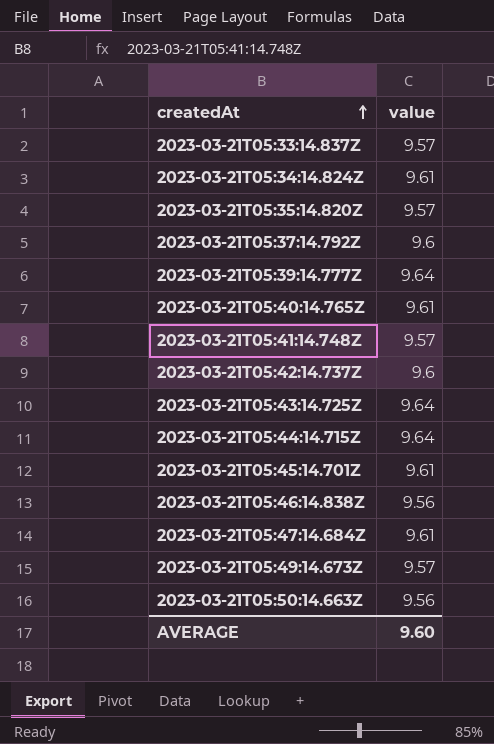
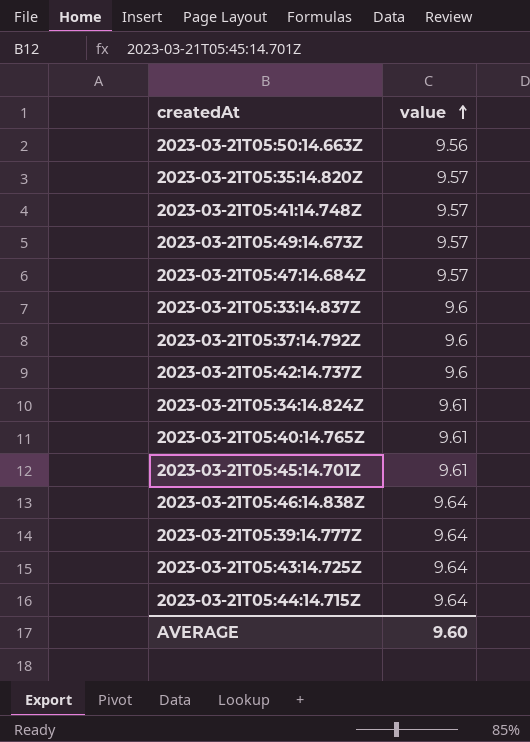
row order: createdAt ascending -> value ascending
2023-03-21T05:47:14.684Z | value: 9.61 -> 9.57
2023-03-21T05:33:14.837Z | value: 9.57 -> 9.6
2023-03-21T05:46:14.838Z | value: 9.56 -> 9.64

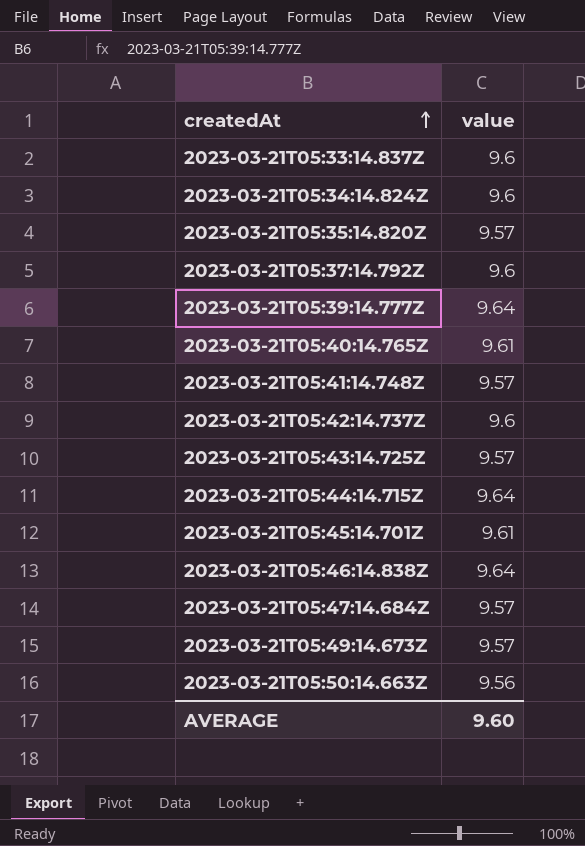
row order: value ascending -> createdAt ascending
2023-03-21T05:34:14.824Z | value: 9.61 -> 9.6
2023-03-21T05:43:14.725Z | value: 9.64 -> 9.57

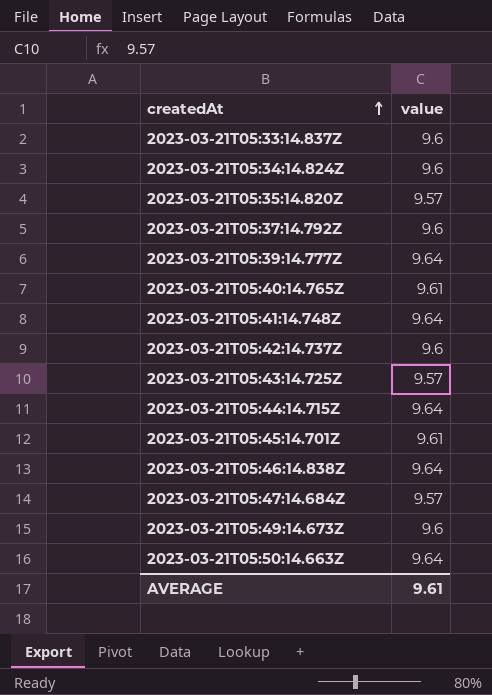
2023-03-21T05:41:14.748Z | value: 9.57 -> 9.64
2023-03-21T05:49:14.673Z | value: 9.57 -> 9.6
2023-03-21T05:50:14.663Z | value: 9.56 -> 9.64
AVERAGE | value: 9.60 -> 9.61

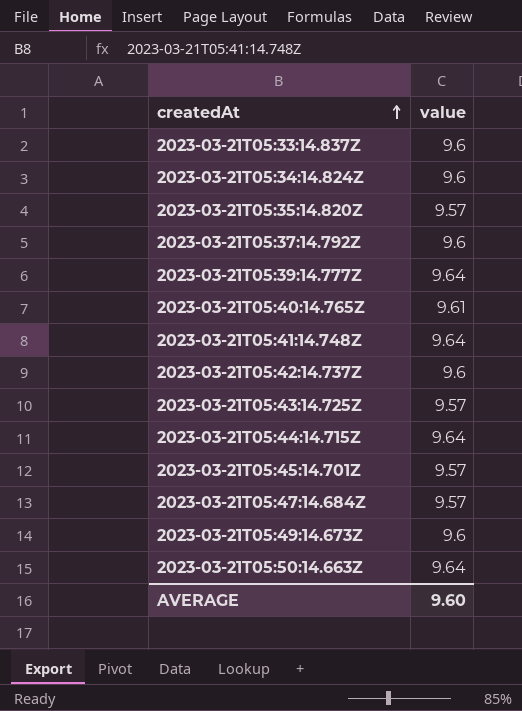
row 2023-03-21T05:46:14.838Z: 9.64 -> none
2023-03-21T05:45:14.701Z | value: 9.61 -> 9.57
AVERAGE | value: 9.61 -> 9.60

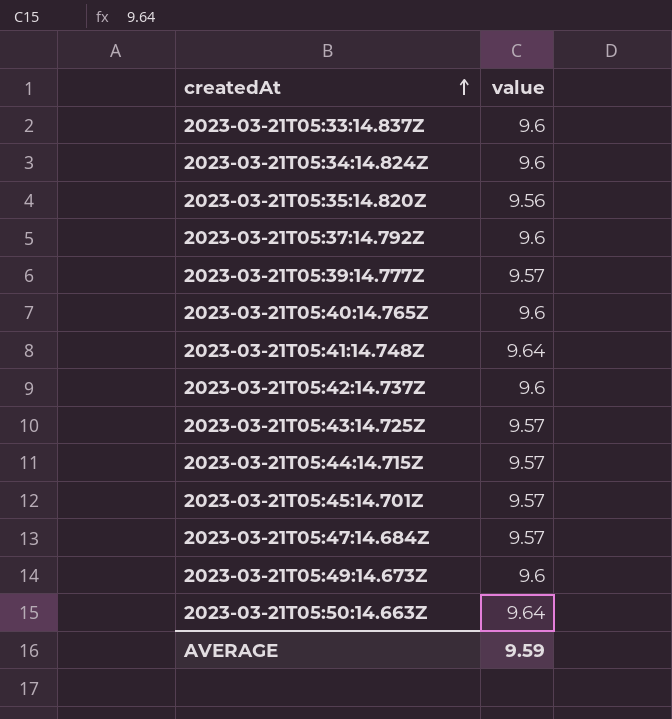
2023-03-21T05:35:14.820Z | value: 9.57 -> 9.56
2023-03-21T05:39:14.777Z | value: 9.64 -> 9.57
2023-03-21T05:40:14.765Z | value: 9.61 -> 9.6
2023-03-21T05:44:14.715Z | value: 9.64 -> 9.57
AVERAGE | value: 9.60 -> 9.59

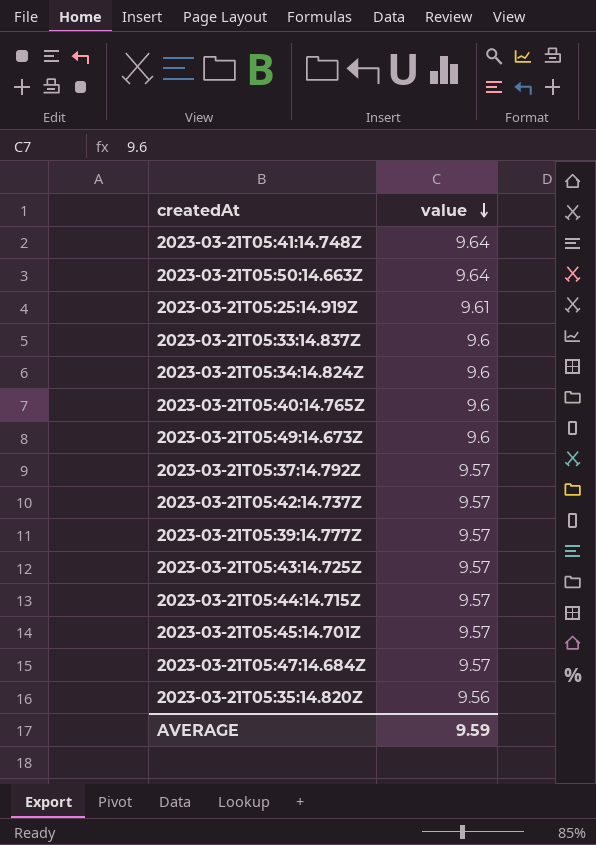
row order: createdAt ascending -> value descending
row 2023-03-21T05:25:14.919Z: none -> 9.61
2023-03-21T05:37:14.792Z | value: 9.6 -> 9.57
2023-03-21T05:42:14.737Z | value: 9.6 -> 9.57

